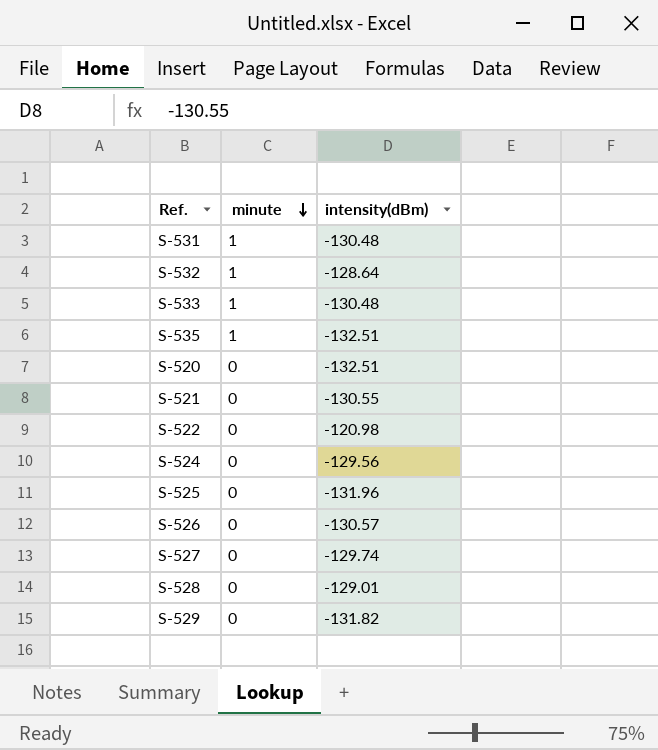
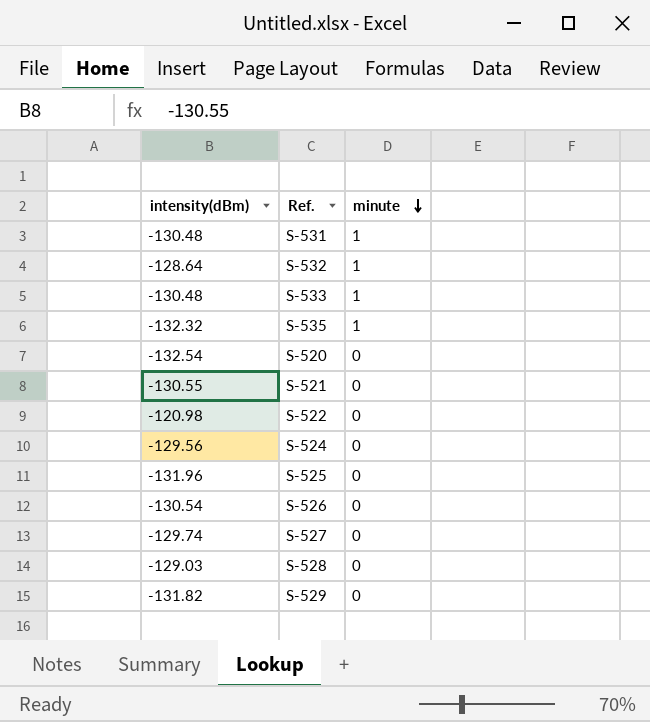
column intensity(dBm) | position: 3 -> 1
S-535 | intensity(dBm): -132.51 -> -132.32
S-520 | intensity(dBm): -132.51 -> -132.54
S-526 | intensity(dBm): -130.57 -> -130.54
S-528 | intensity(dBm): -129.01 -> -129.03

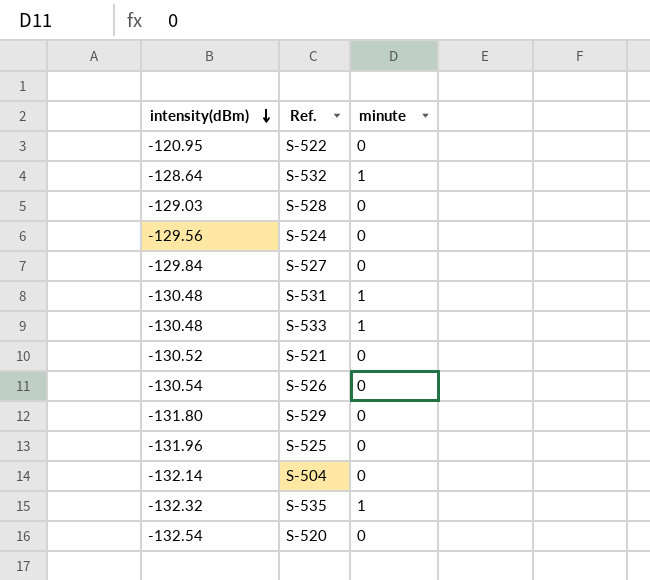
row order: minute descending -> intensity(dBm) descending
S-522 | intensity(dBm): -120.98 -> -120.95
S-527 | intensity(dBm): -129.74 -> -129.84
S-521 | intensity(dBm): -130.55 -> -130.52
S-529 | intensity(dBm): -131.82 -> -131.80
row S-504: none -> -132.14 | 0

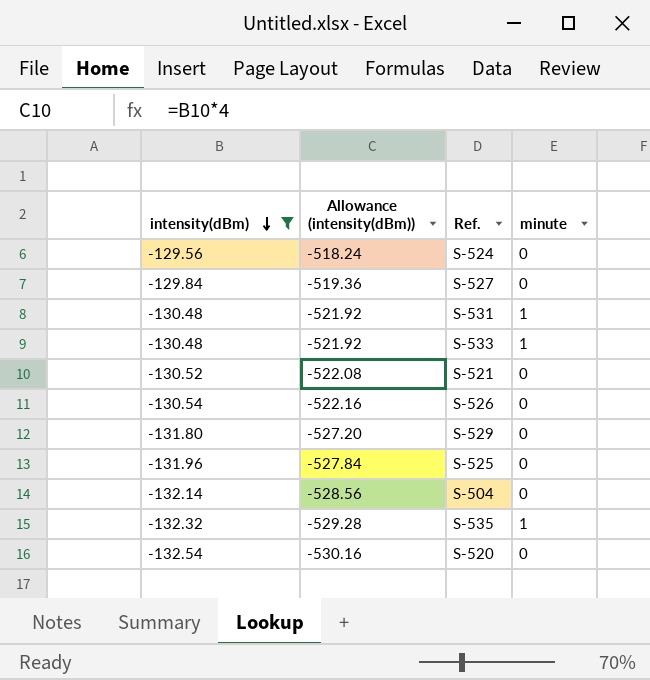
filter: none -> intensity(dBm) <= -129.56
column Allowance (intensity(dBm)) | formula: none -> [intensity(dBm)] * 4

